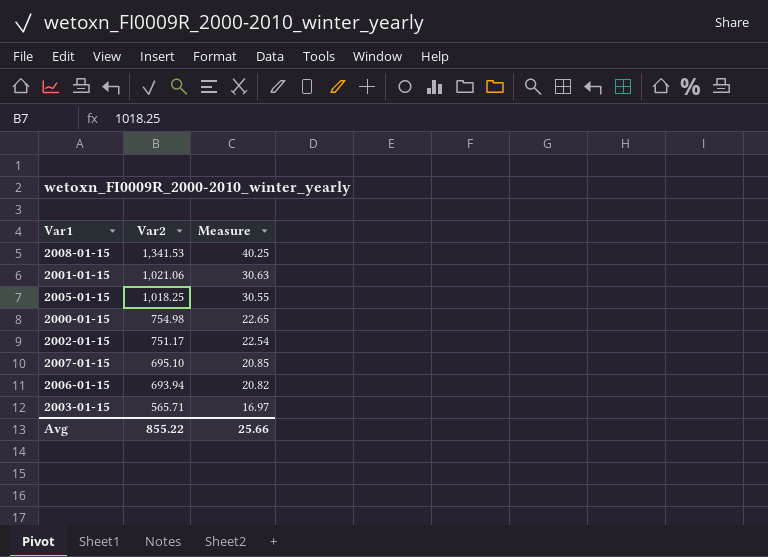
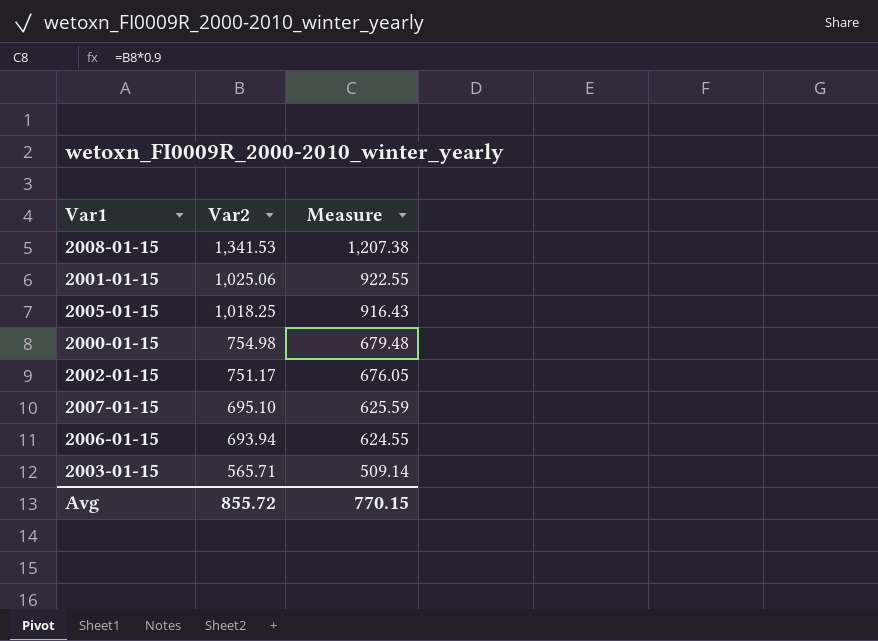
column Measure | formula: [Var2] * 0.03 -> [Var2] * 0.9
2001-01-15 | Var2: 1,021.06 -> 1,025.06
Avg | Var2: 855.22 -> 855.72
Avg | Measure: 25.66 -> 770.15

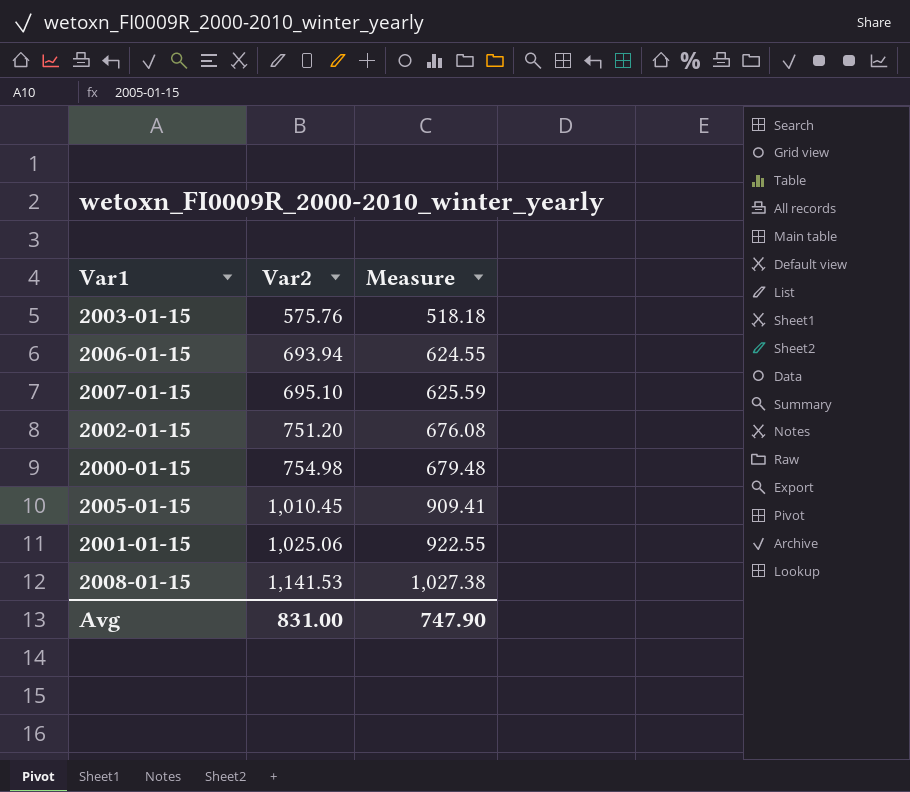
row order: Var2 descending -> Var2 ascending
2003-01-15 | Var2: 565.71 -> 575.76
2003-01-15 | Measure: 509.14 -> 518.18
2002-01-15 | Var2: 751.17 -> 751.20
2002-01-15 | Measure: 676.05 -> 676.08
2005-01-15 | Var2: 1,018.25 -> 1,010.45
2005-01-15 | Measure: 916.43 -> 909.41
2008-01-15 | Var2: 1,341.53 -> 1,141.53
2008-01-15 | Measure: 1,207.38 -> 1,027.38
Avg | Var2: 855.72 -> 831.00
Avg | Measure: 770.15 -> 747.90

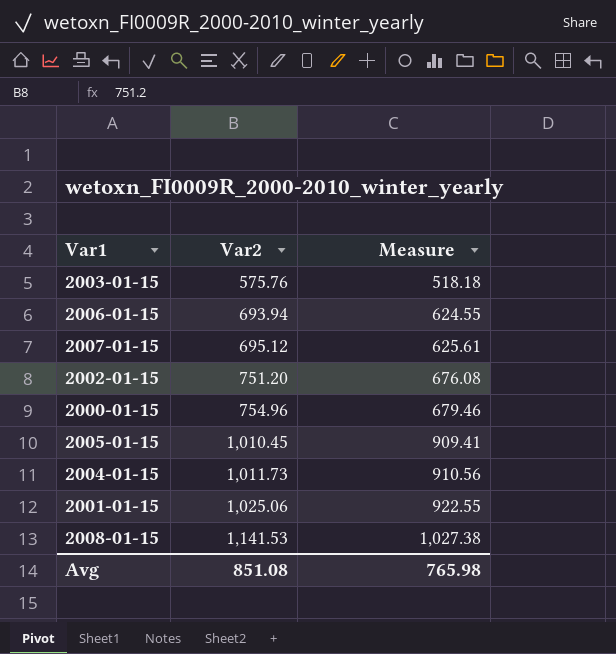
2007-01-15 | Var2: 695.10 -> 695.12
2007-01-15 | Measure: 625.59 -> 625.61
2000-01-15 | Var2: 754.98 -> 754.96
2000-01-15 | Measure: 679.48 -> 679.46
row 2004-01-15: none -> 1,011.73 | 910.56
Avg | Var2: 831.00 -> 851.08
Avg | Measure: 747.90 -> 765.98

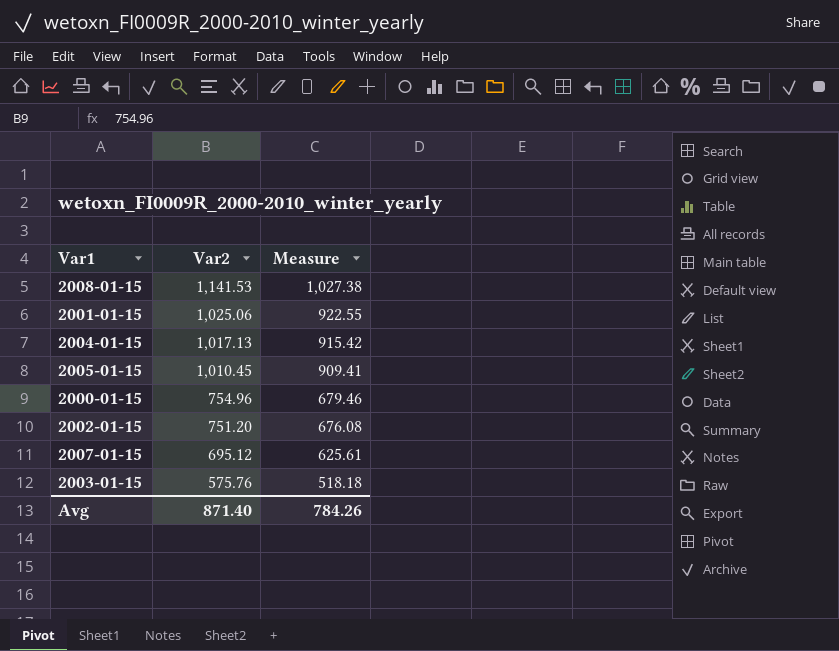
row order: Var2 ascending -> Var2 descending
row 2006-01-15: 693.94 | 624.55 -> none
2004-01-15 | Var2: 1,011.73 -> 1,017.13
2004-01-15 | Measure: 910.56 -> 915.42
Avg | Var2: 851.08 -> 871.40
Avg | Measure: 765.98 -> 784.26

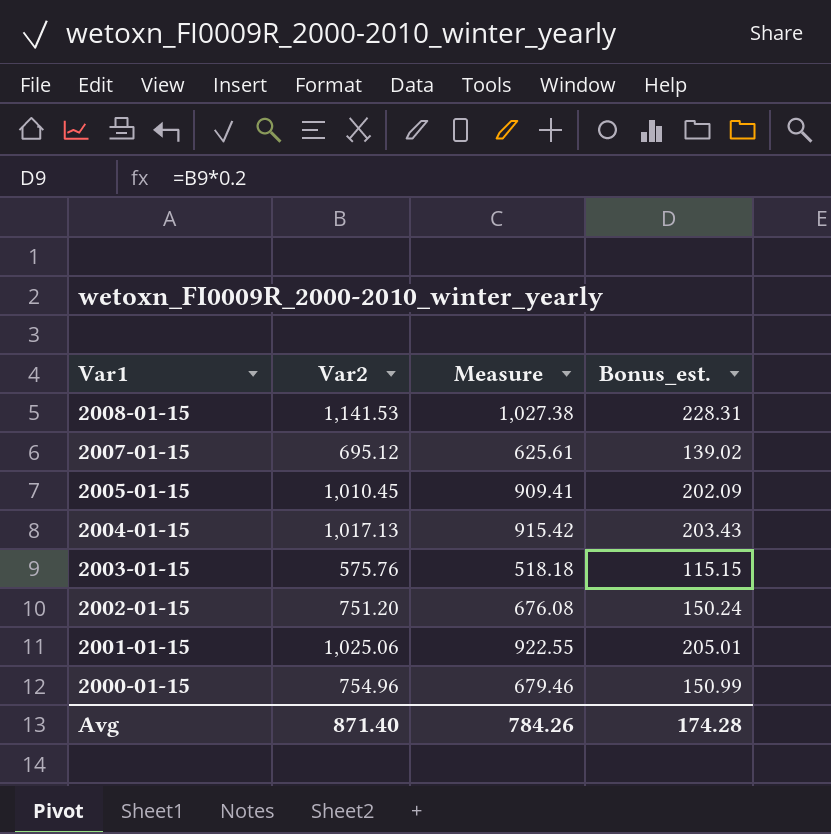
row order: Var2 descending -> Var1 descending
column Bonus_est. | formula: none -> [Var2] * 0.2

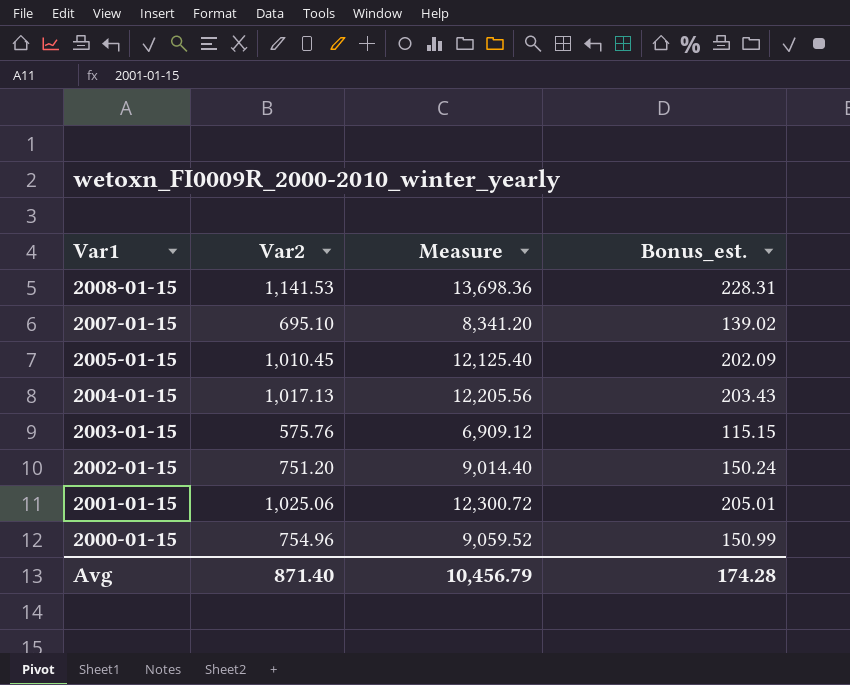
column Measure | formula: [Var2] * 0.9 -> [Var2] * 12
2007-01-15 | Var2: 695.12 -> 695.10
Avg | Measure: 784.26 -> 10,456.79

